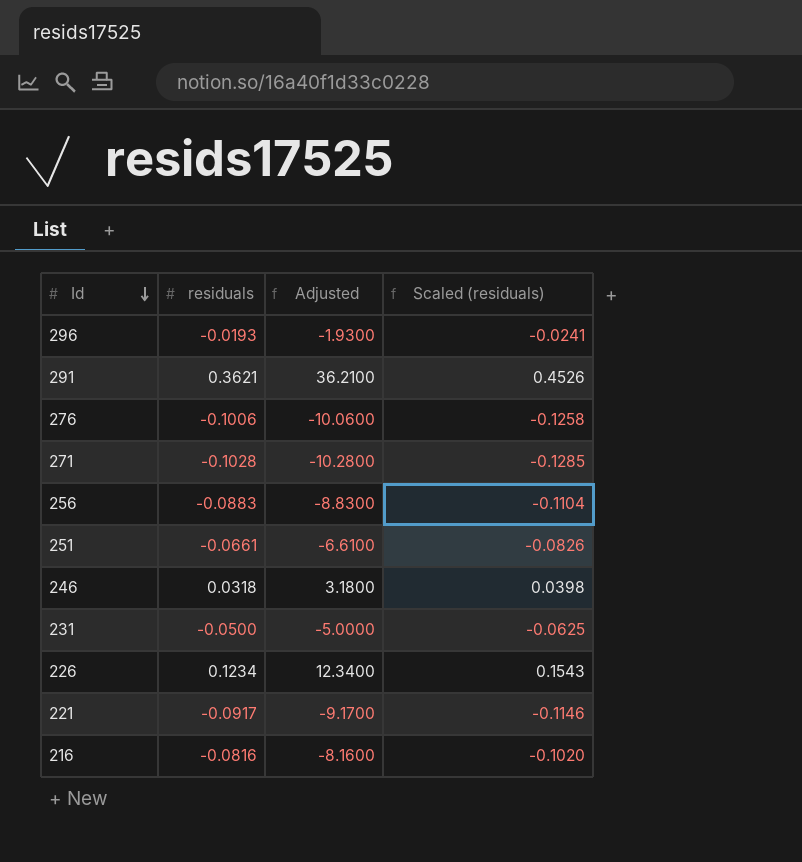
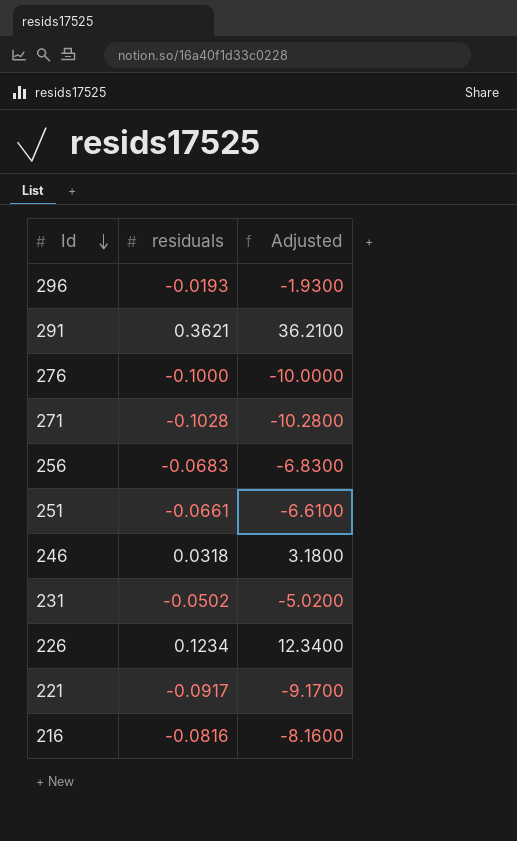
column Scaled (residuals) | formula: [residuals] * 1.25 -> none
276 | residuals: -0.1006 -> -0.1000
276 | Adjusted: -10.0600 -> -10.0000
256 | residuals: -0.0883 -> -0.0683
256 | Adjusted: -8.8300 -> -6.8300
231 | residuals: -0.0500 -> -0.0502
231 | Adjusted: -5.0000 -> -5.0200

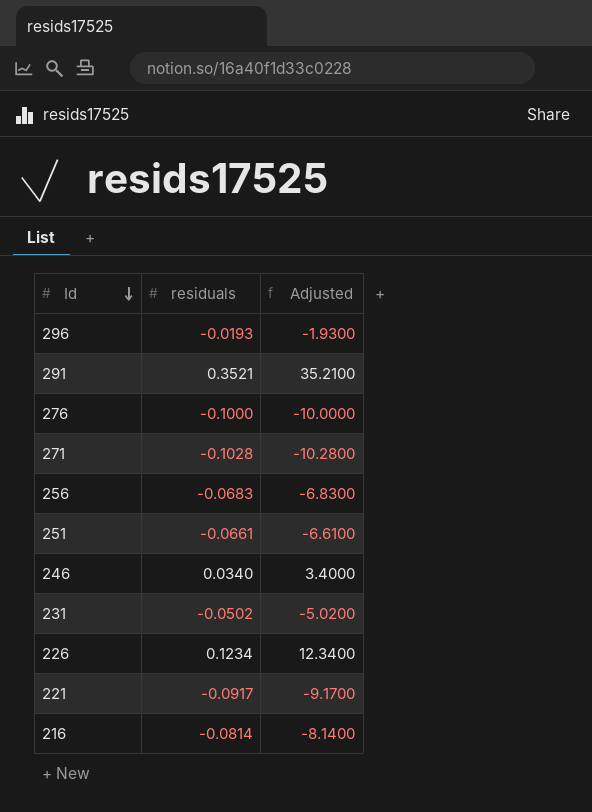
291 | residuals: 0.3621 -> 0.3521
291 | Adjusted: 36.2100 -> 35.2100
246 | residuals: 0.0318 -> 0.0340
246 | Adjusted: 3.1800 -> 3.4000
216 | residuals: -0.0816 -> -0.0814
216 | Adjusted: -8.1600 -> -8.1400

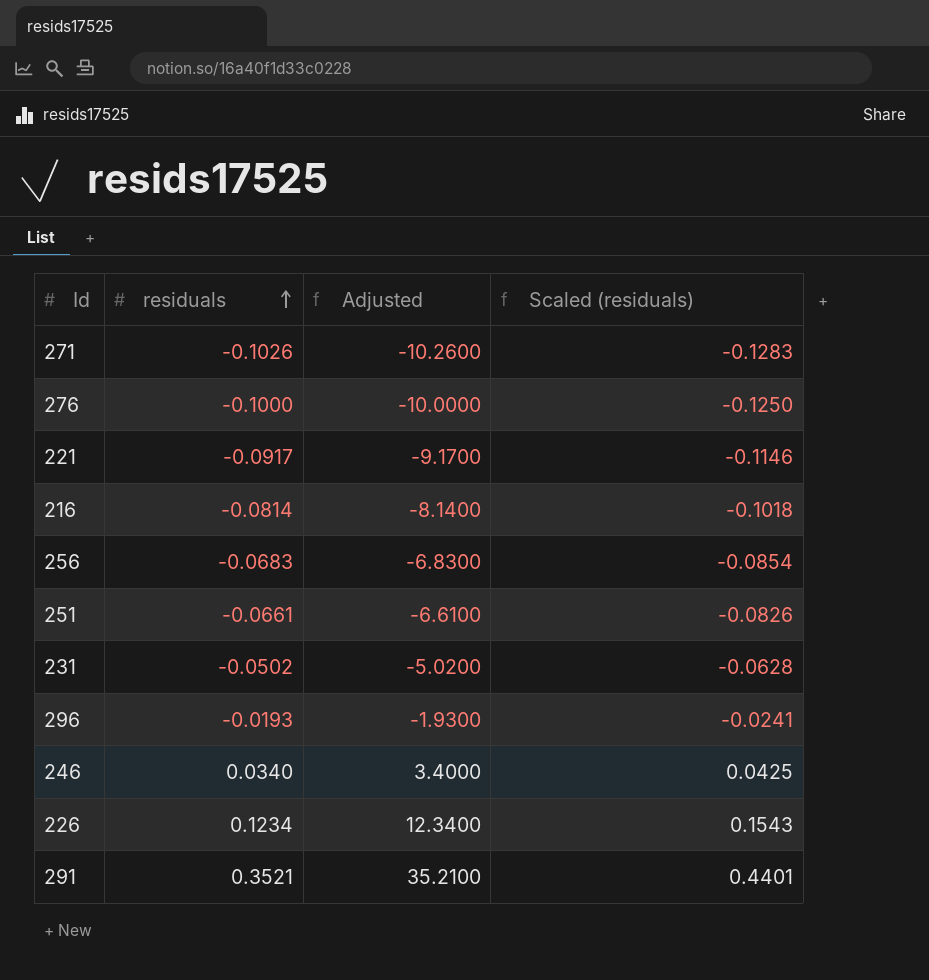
row order: Id descending -> residuals ascending
column Scaled (residuals) | formula: none -> [residuals] * 1.25
271 | residuals: -0.1028 -> -0.1026
271 | Adjusted: -10.2800 -> -10.2600

